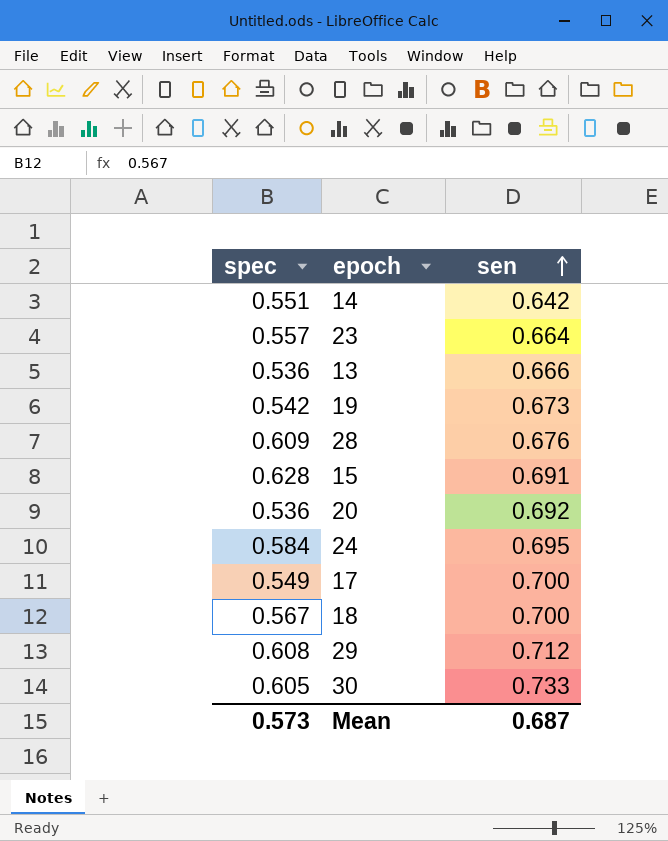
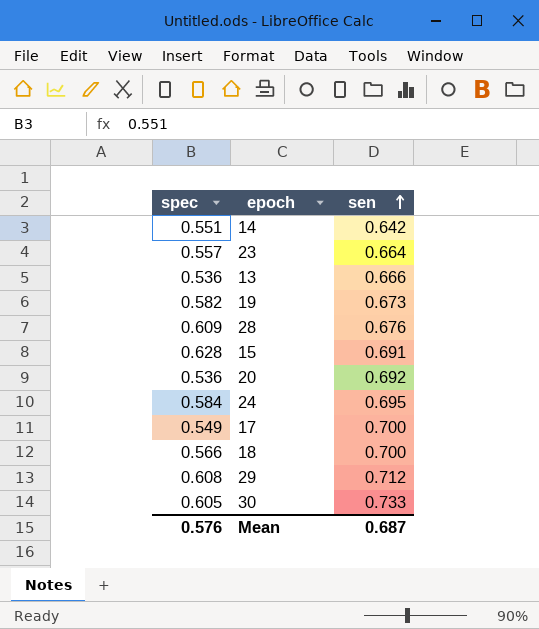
19 | spec: 0.542 -> 0.582
18 | spec: 0.567 -> 0.566
Mean | spec: 0.573 -> 0.576

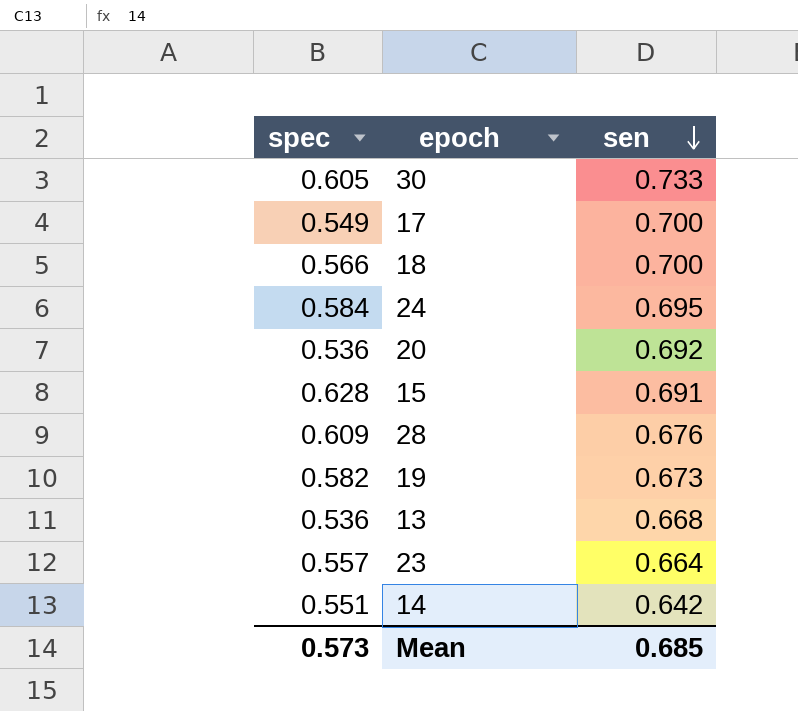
row order: sen ascending -> sen descending
row 29: 0.608 | 0.712 -> none
13 | sen: 0.666 -> 0.668
Mean | spec: 0.576 -> 0.573
Mean | sen: 0.687 -> 0.685

